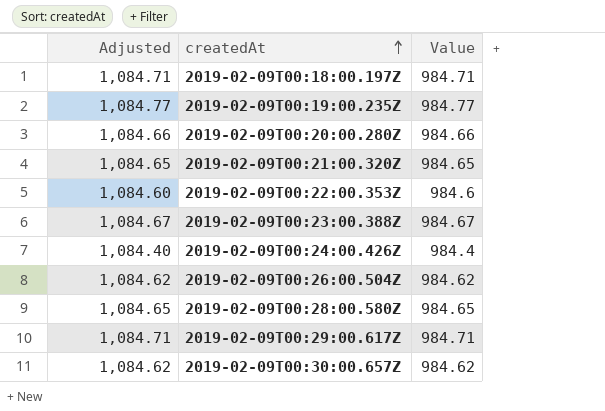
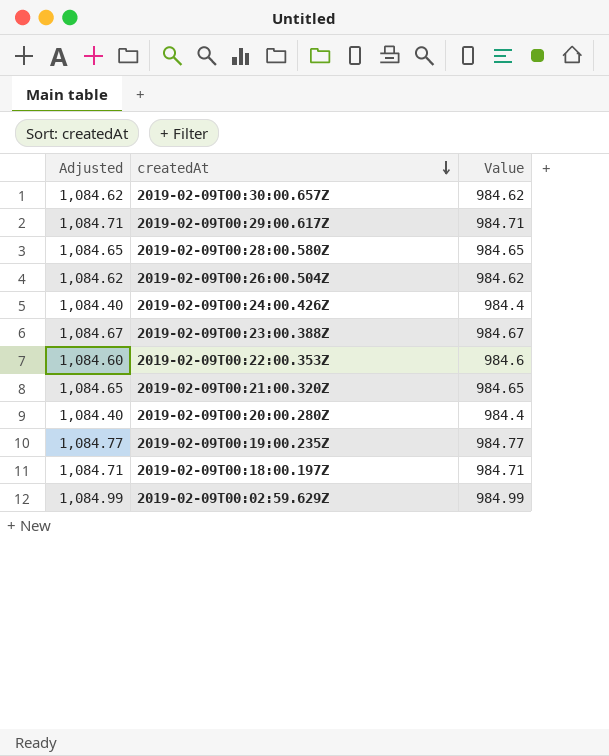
row order: createdAt ascending -> createdAt descending
2019-02-09T00:20:00.280Z | Adjusted: 1,084.66 -> 1,084.40
2019-02-09T00:20:00.280Z | Value: 984.66 -> 984.4
row 2019-02-09T00:02:59.629Z: none -> 1,084.99 | 984.99

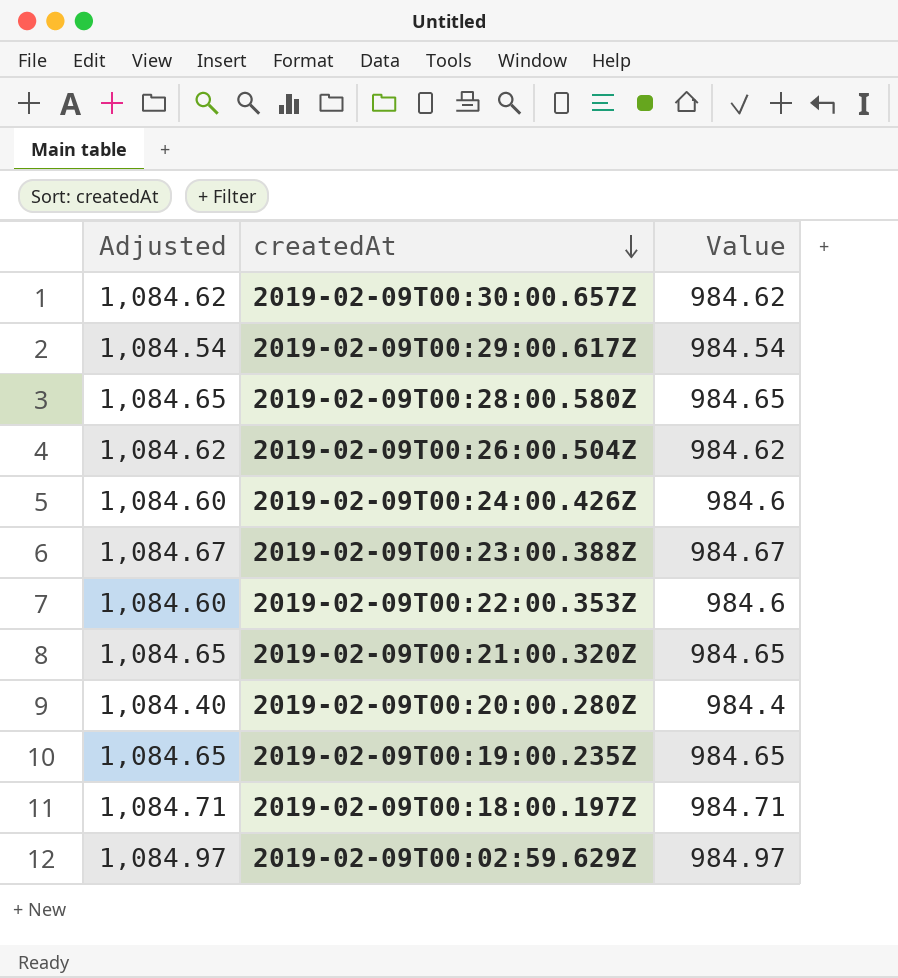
2019-02-09T00:29:00.617Z | Adjusted: 1,084.71 -> 1,084.54
2019-02-09T00:29:00.617Z | Value: 984.71 -> 984.54
2019-02-09T00:24:00.426Z | Adjusted: 1,084.40 -> 1,084.60
2019-02-09T00:24:00.426Z | Value: 984.4 -> 984.6
2019-02-09T00:19:00.235Z | Adjusted: 1,084.77 -> 1,084.65
2019-02-09T00:19:00.235Z | Value: 984.77 -> 984.65
2019-02-09T00:02:59.629Z | Adjusted: 1,084.99 -> 1,084.97
2019-02-09T00:02:59.629Z | Value: 984.99 -> 984.97

